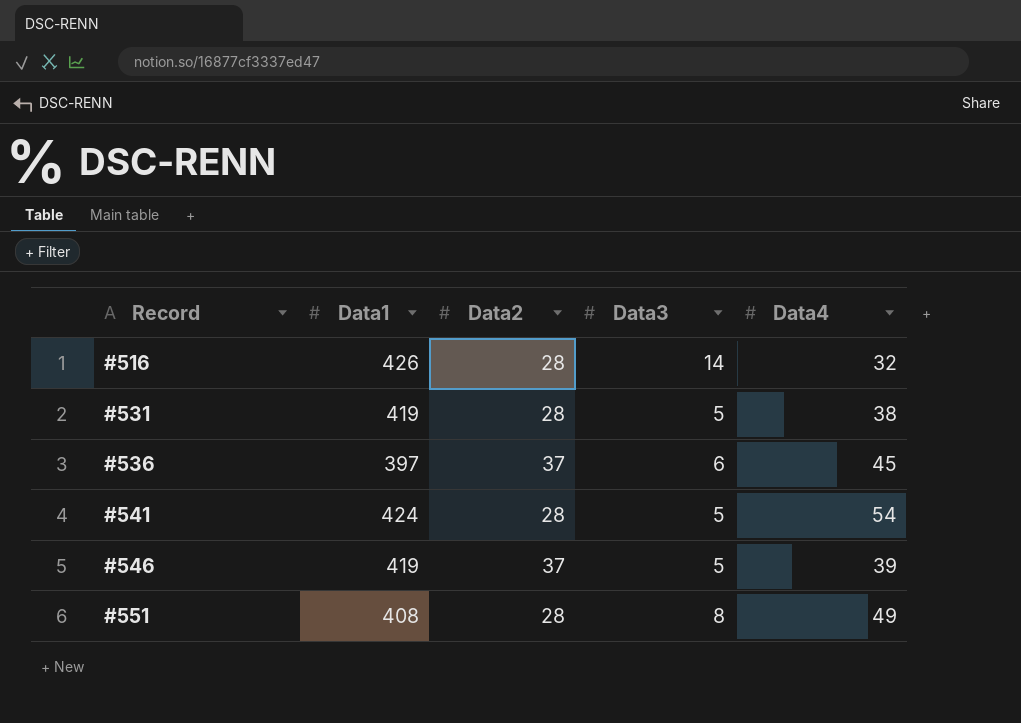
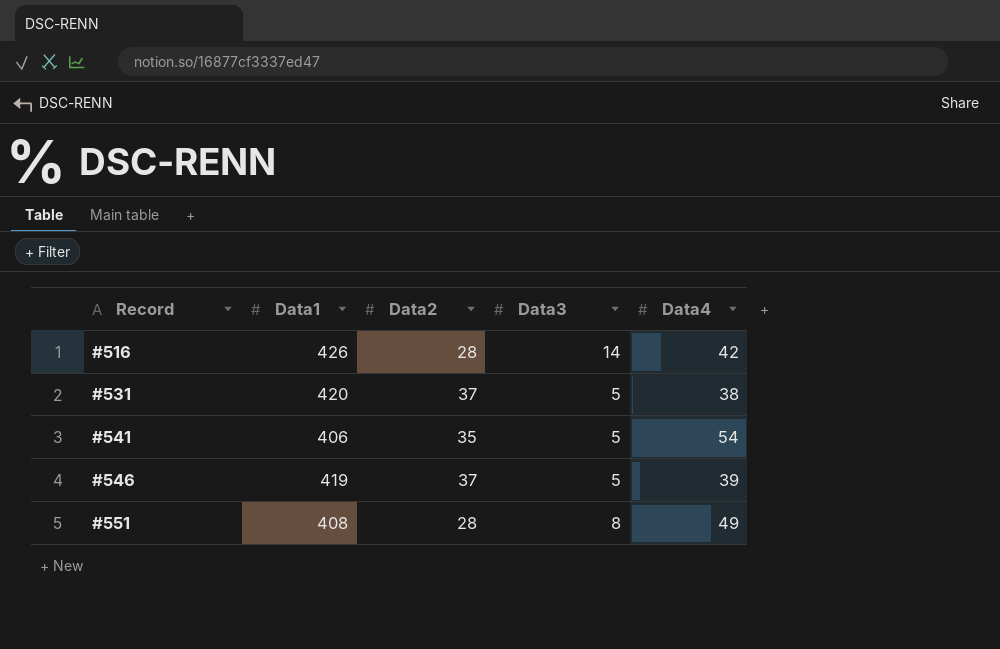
row #536: 397 | 37 | 6 | 45 -> none
#516 | Data4: 32 -> 42
#531 | Data1: 419 -> 420
#531 | Data2: 28 -> 37
#541 | Data1: 424 -> 406
#541 | Data2: 28 -> 35

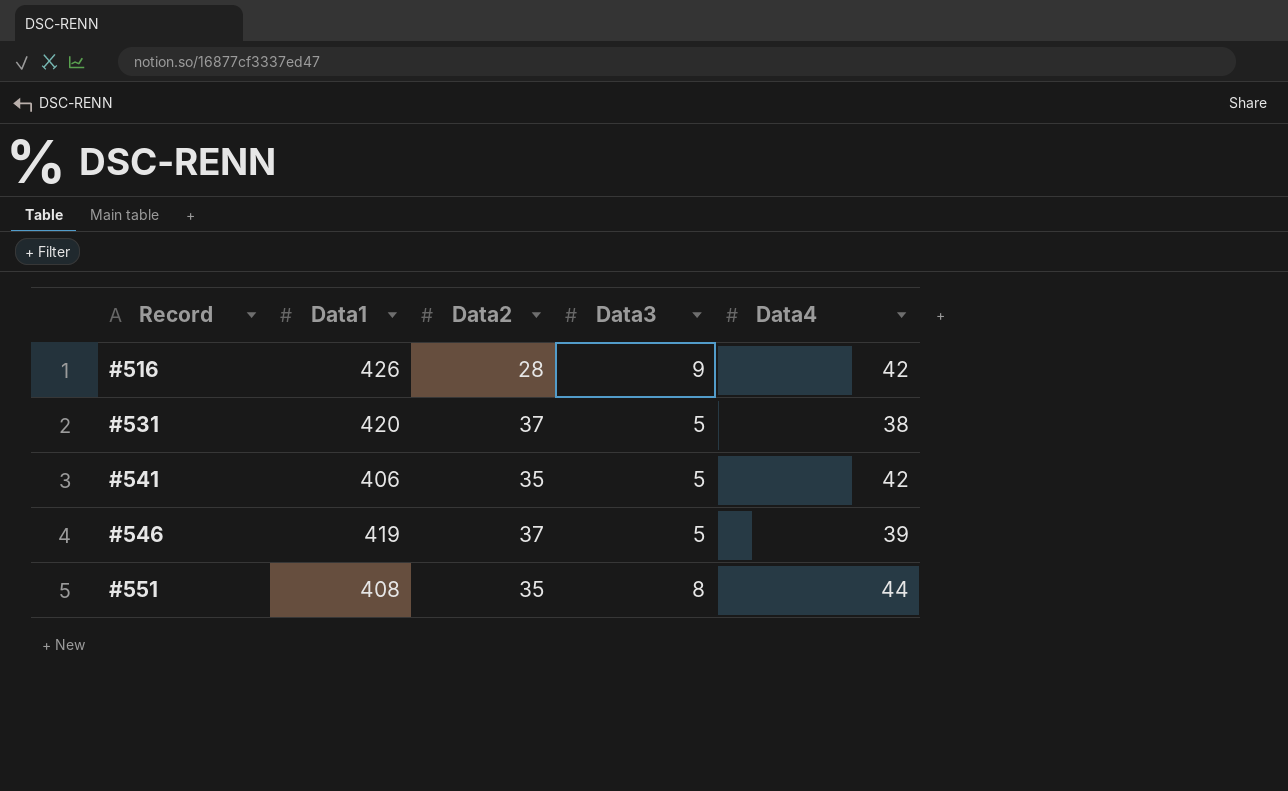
#516 | Data3: 14 -> 9
#541 | Data4: 54 -> 42
#551 | Data2: 28 -> 35
#551 | Data4: 49 -> 44

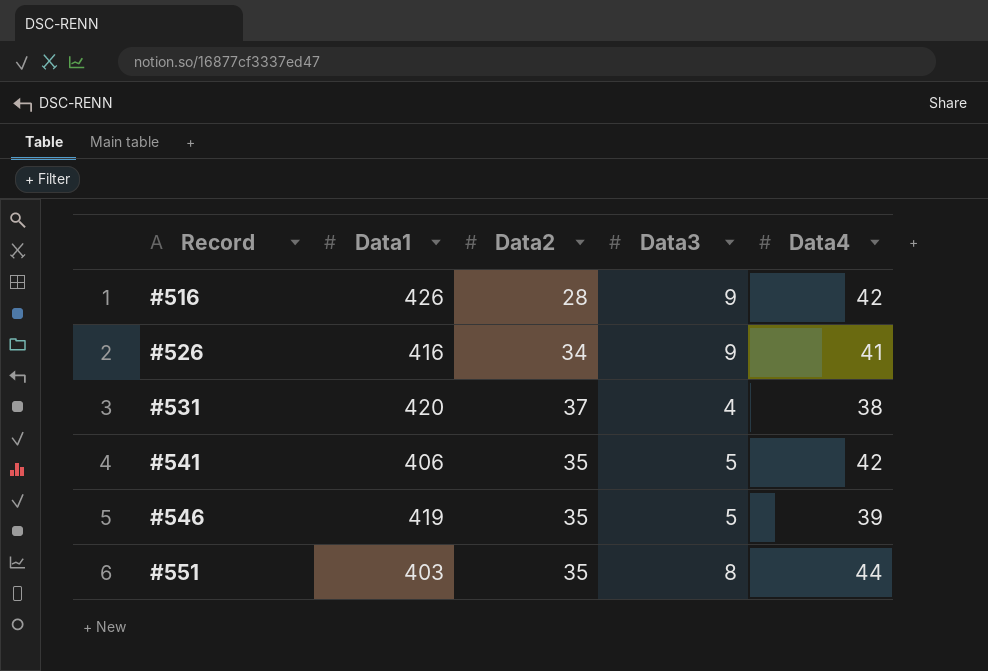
row #526: none -> 416 | 34 | 9 | 41
#531 | Data3: 5 -> 4
#546 | Data2: 37 -> 35
#551 | Data1: 408 -> 403

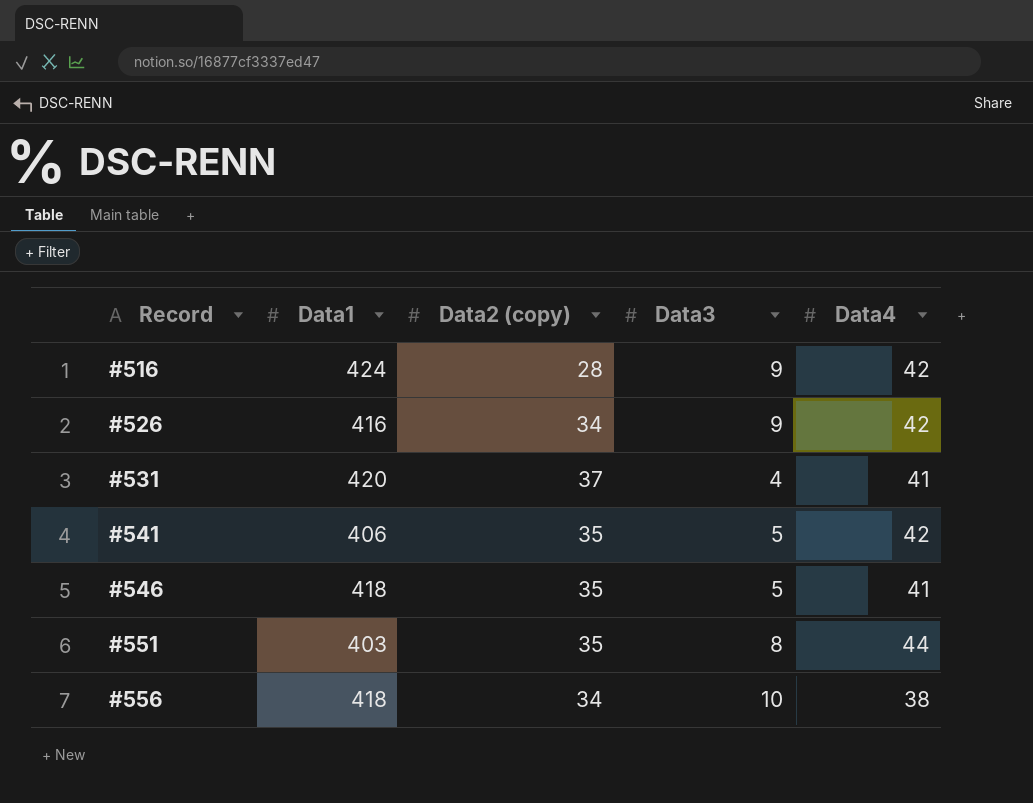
column name: Data2 -> Data2 (copy)
#516 | Data1: 426 -> 424
#526 | Data4: 41 -> 42
#531 | Data4: 38 -> 41
#546 | Data1: 419 -> 418
#546 | Data4: 39 -> 41
row #556: none -> 418 | 34 | 10 | 38

